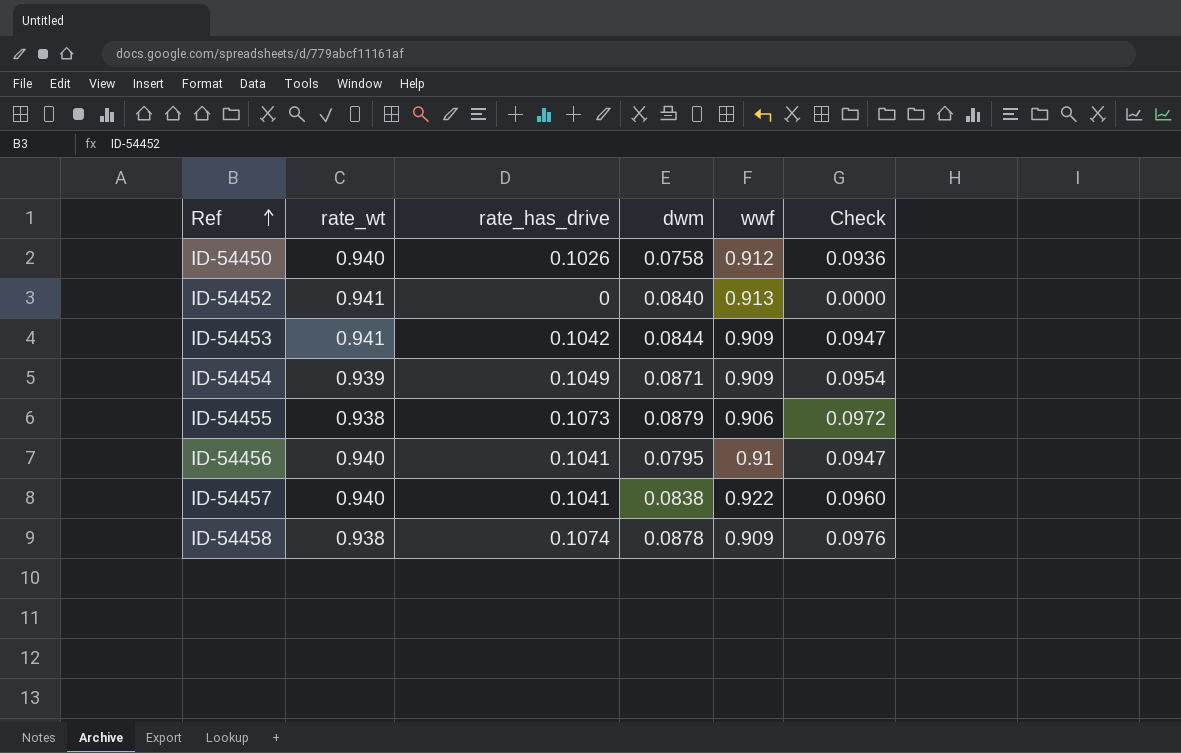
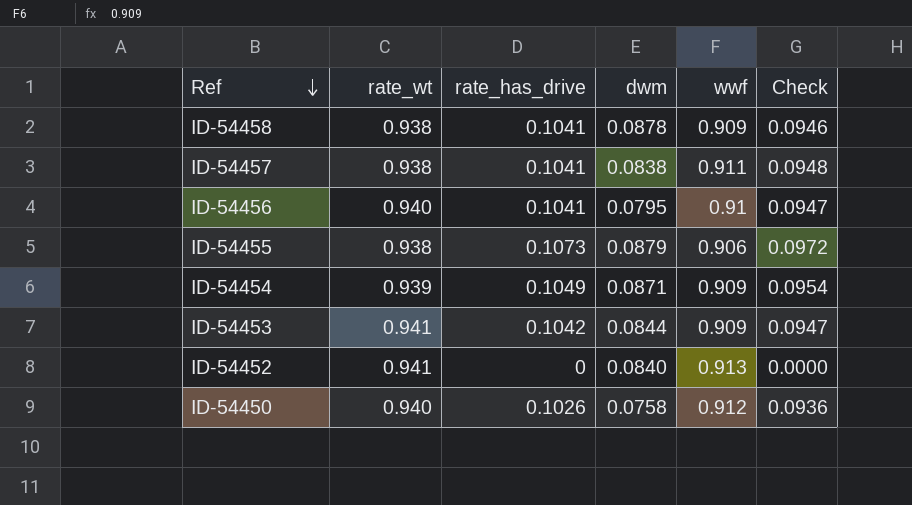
row order: Ref ascending -> Ref descending
ID-54458 | rate_has_drive: 0.1074 -> 0.1041
ID-54458 | Check: 0.0976 -> 0.0946
ID-54457 | rate_wt: 0.940 -> 0.938
ID-54457 | wwf: 0.922 -> 0.911
ID-54457 | Check: 0.0960 -> 0.0948

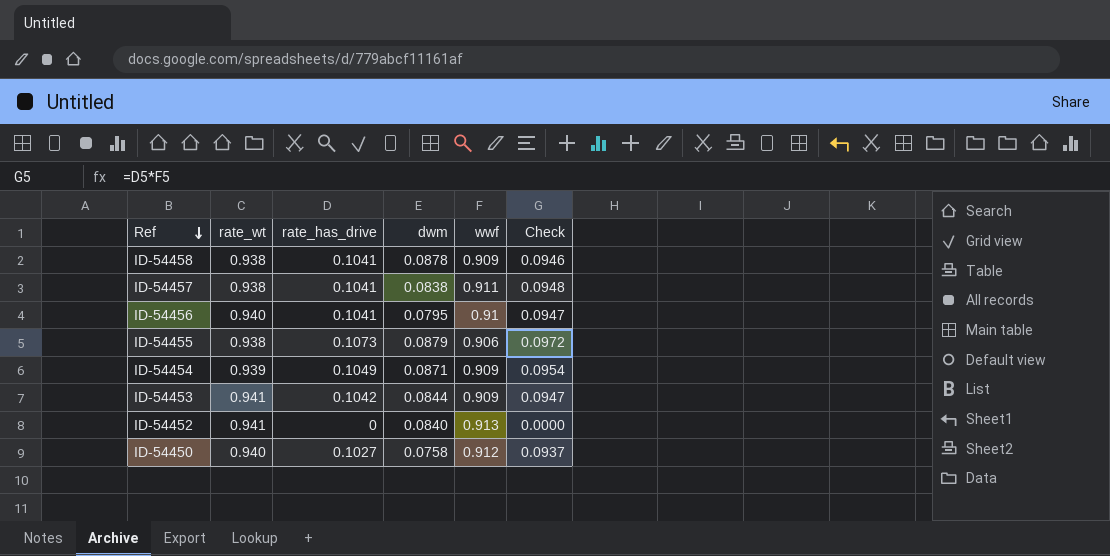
ID-54450 | rate_has_drive: 0.1026 -> 0.1027
ID-54450 | Check: 0.0936 -> 0.0937

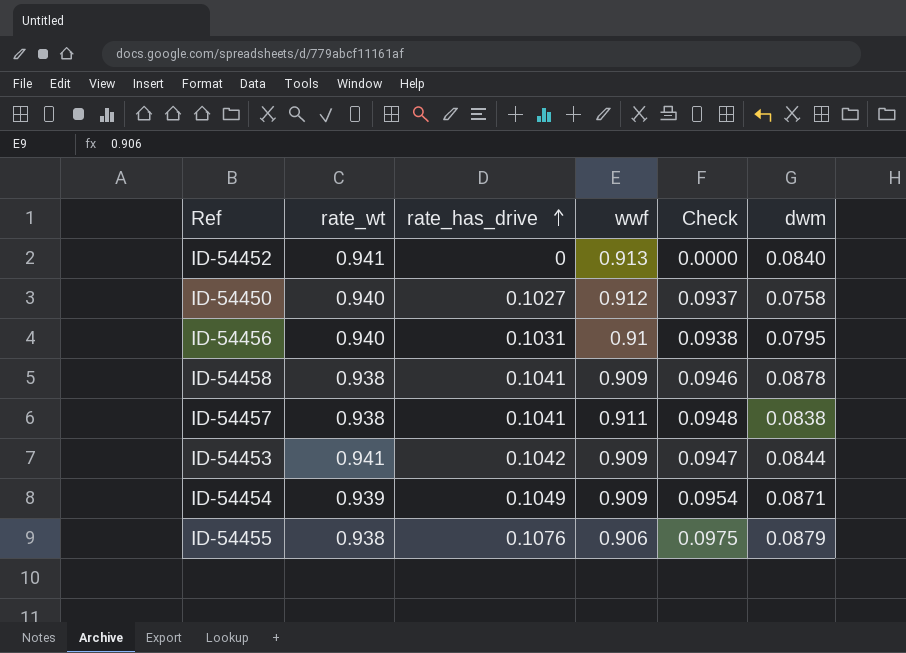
row order: Ref descending -> rate_has_drive ascending
column dwm | position: 4 -> 6
ID-54456 | rate_has_drive: 0.1041 -> 0.1031
ID-54456 | Check: 0.0947 -> 0.0938
ID-54455 | rate_has_drive: 0.1073 -> 0.1076
ID-54455 | Check: 0.0972 -> 0.0975

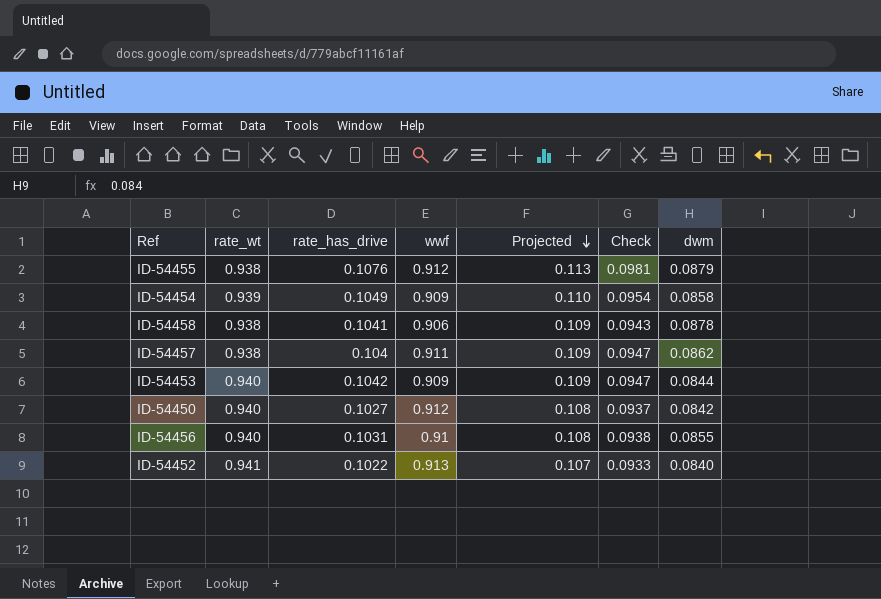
row order: rate_has_drive ascending -> Projected descending
column Projected | formula: none -> [rate_has_drive] * 1.05
ID-54455 | wwf: 0.906 -> 0.912
ID-54455 | Check: 0.0975 -> 0.0981
ID-54454 | dwm: 0.0871 -> 0.0858
ID-54458 | wwf: 0.909 -> 0.906
ID-54458 | Check: 0.0946 -> 0.0943
ID-54457 | rate_has_drive: 0.1041 -> 0.104
ID-54457 | Check: 0.0948 -> 0.0947
ID-54457 | dwm: 0.0838 -> 0.0862
ID-54453 | rate_wt: 0.941 -> 0.940
ID-54450 | dwm: 0.0758 -> 0.0842
ID-54456 | dwm: 0.0795 -> 0.0855
ID-54452 | rate_has_drive: 0 -> 0.1022
ID-54452 | Check: 0.0000 -> 0.0933

